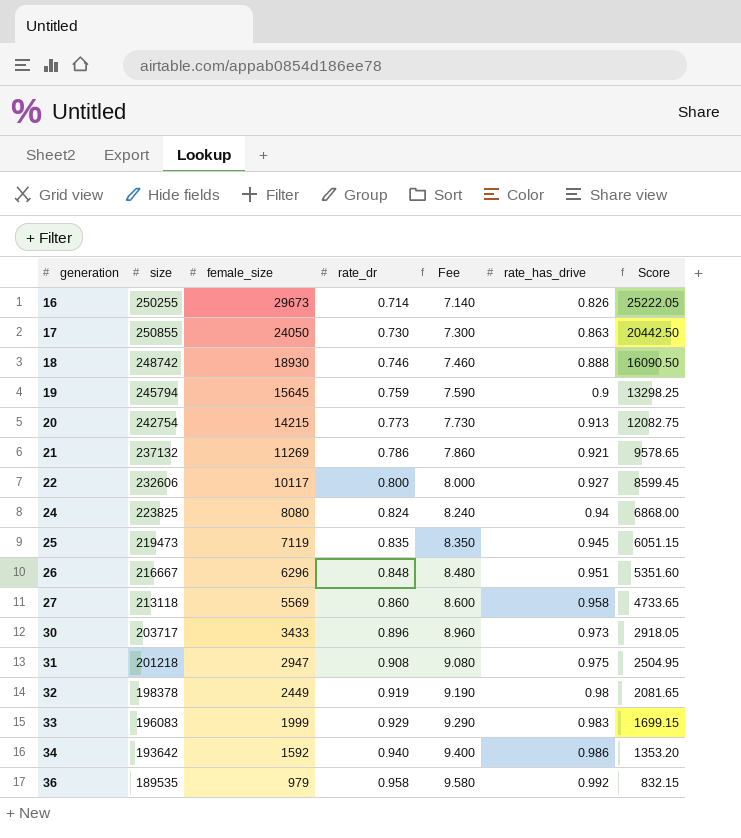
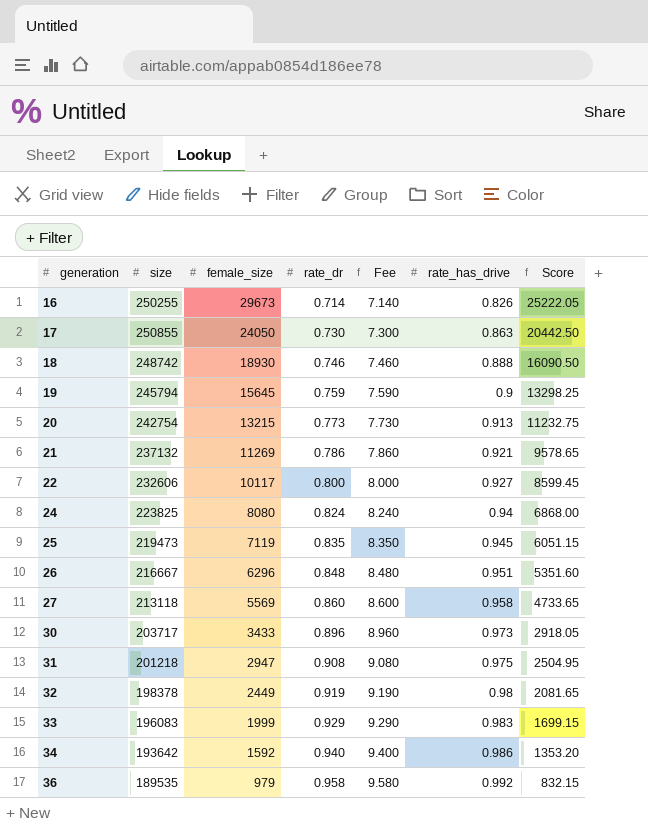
20 | female_size: 14215 -> 13215
20 | Score: 12082.75 -> 11232.75

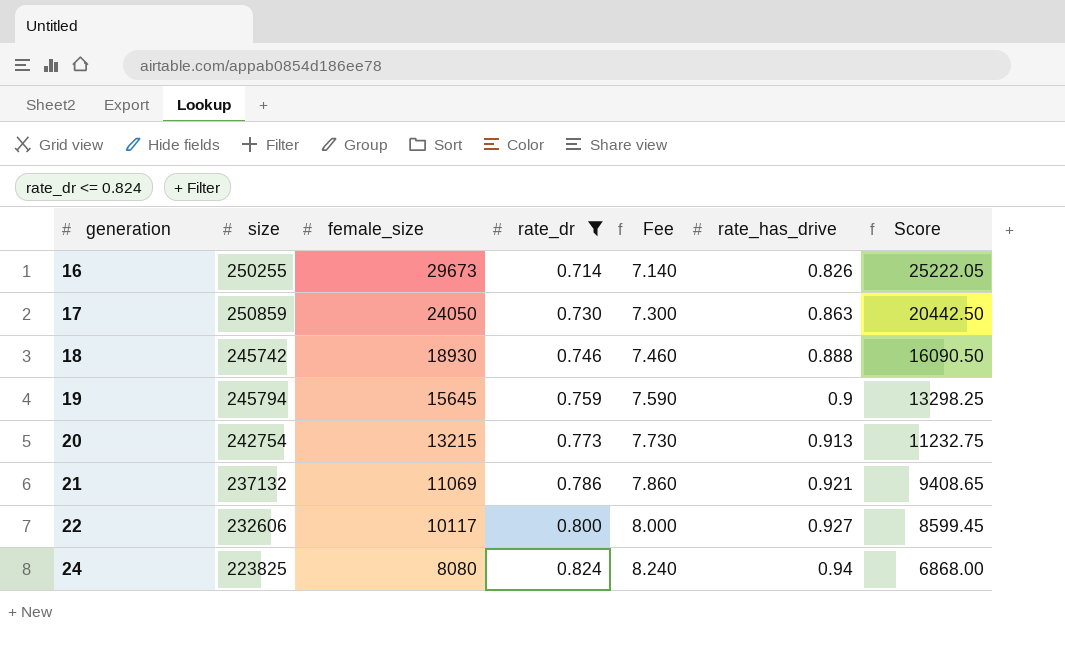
filter: none -> rate_dr <= 0.824
17 | size: 250855 -> 250859
18 | size: 248742 -> 245742
21 | female_size: 11269 -> 11069
21 | Score: 9578.65 -> 9408.65

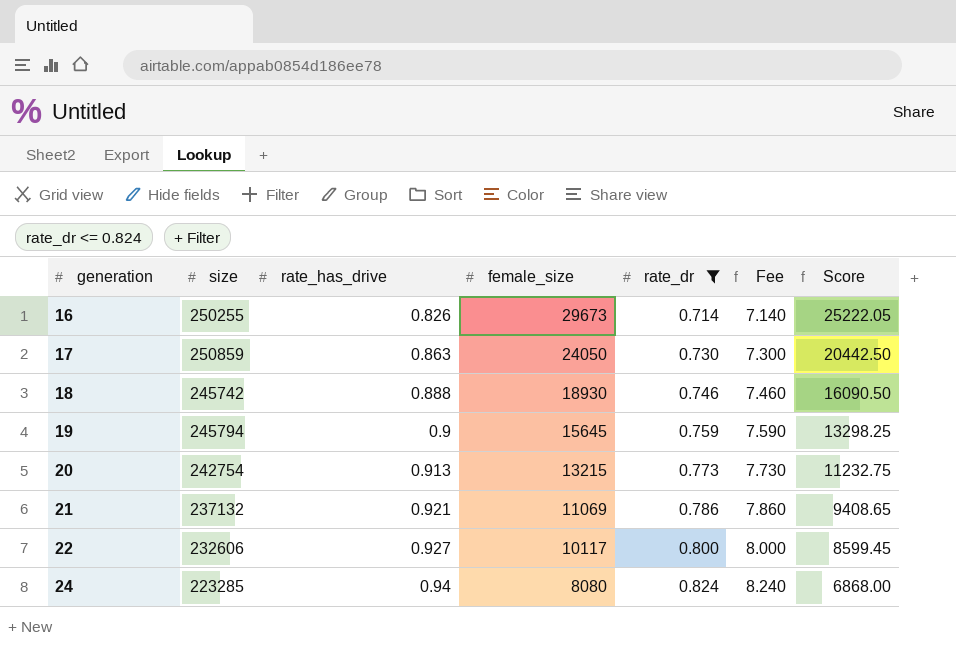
column rate_has_drive | position: 6 -> 3
24 | size: 223825 -> 223285

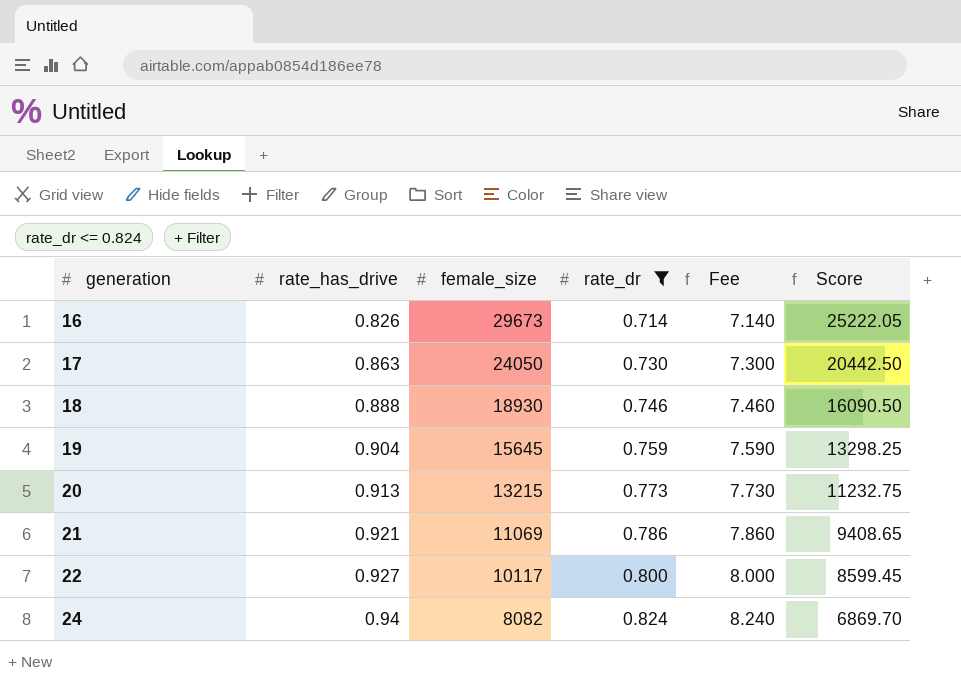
column size | position: 2 -> none
19 | rate_has_drive: 0.9 -> 0.904
24 | female_size: 8080 -> 8082
24 | Score: 6868.00 -> 6869.70

